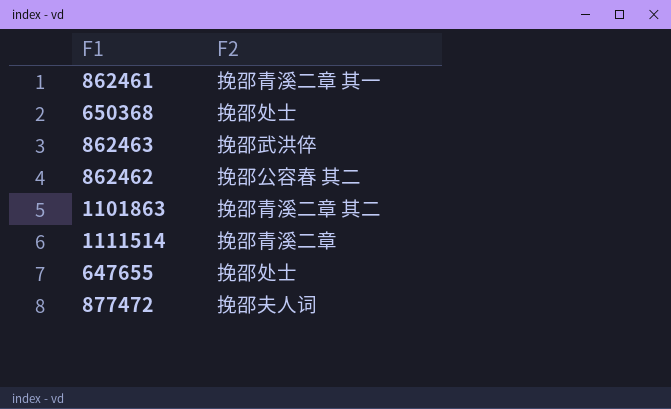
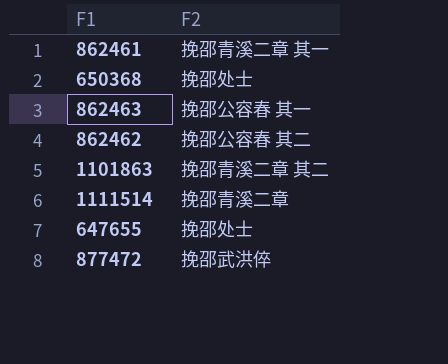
862463 | F2: 挽邵武洪倅 -> 挽邵公容春 其一
877472 | F2: 挽邵夫人词 -> 挽邵武洪倅

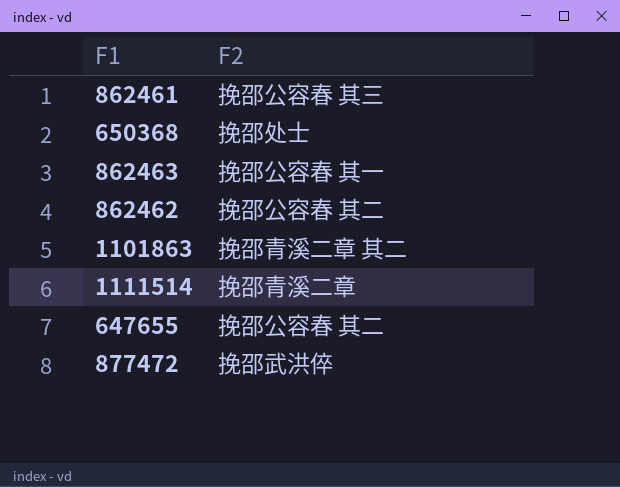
862461 | F2: 挽邵青溪二章 其一 -> 挽邵公容春 其三
647655 | F2: 挽邵处士 -> 挽邵公容春 其二

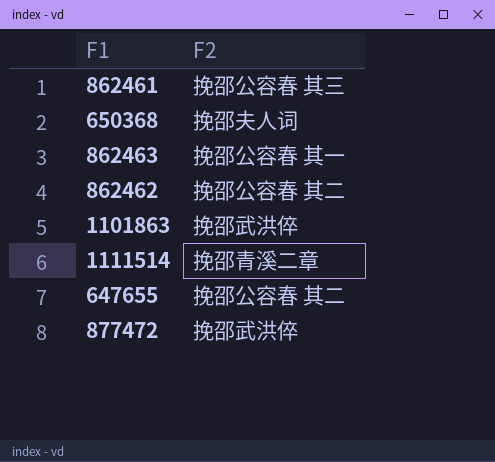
650368 | F2: 挽邵处士 -> 挽邵夫人词
1101863 | F2: 挽邵青溪二章 其二 -> 挽邵武洪倅

